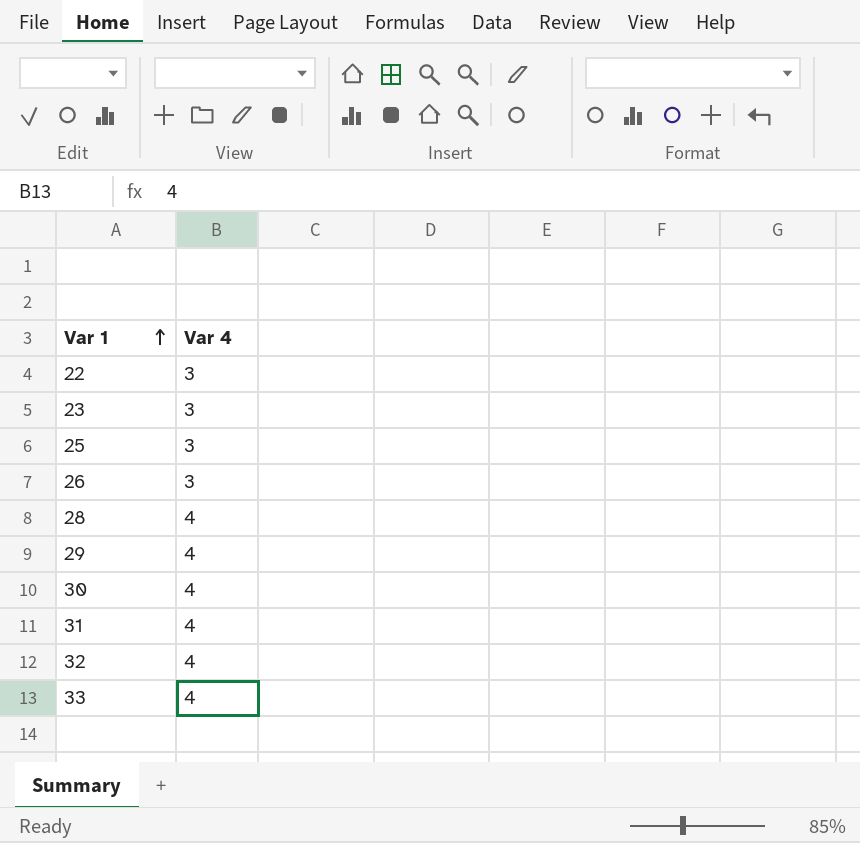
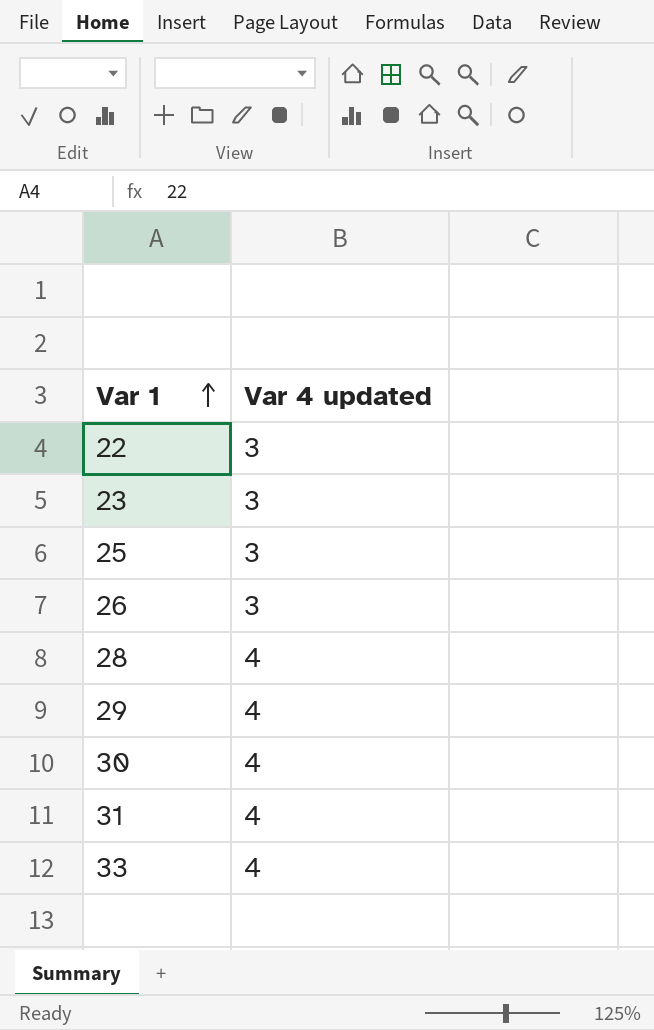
column name: Var 4 -> Var 4 updated
row 32: 4 -> none

